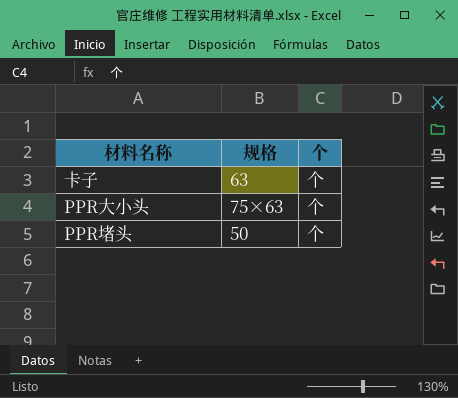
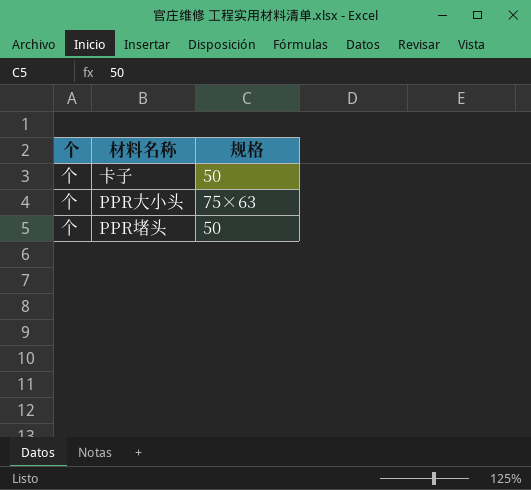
column 个 | position: 3 -> 1
卡子 | 规格: 63 -> 50

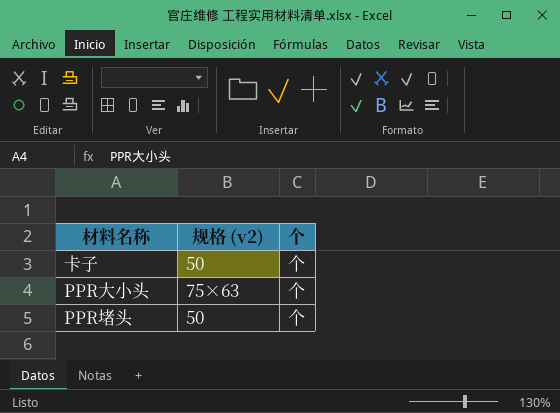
column name: 规格 -> 规格 (v2)
column 个 | position: 1 -> 3

